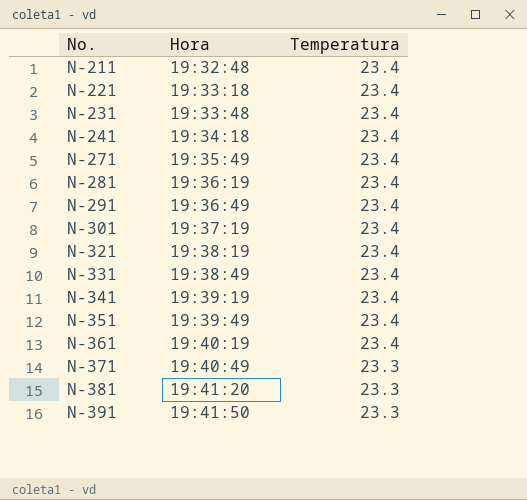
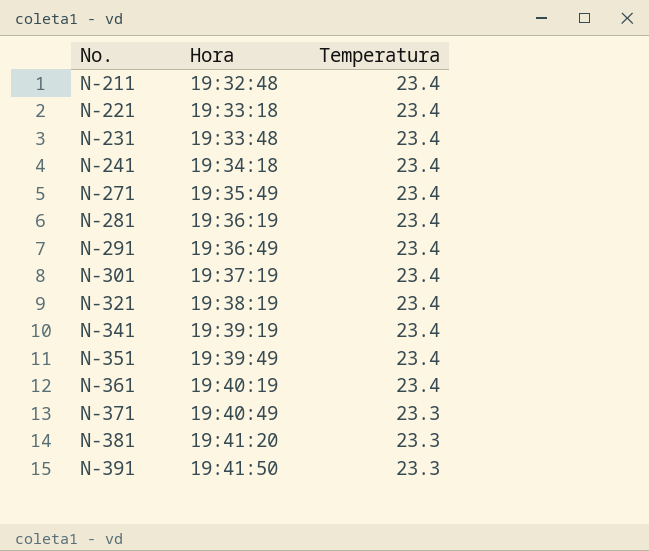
row N-331: 19:38:49 | 23.4 -> none

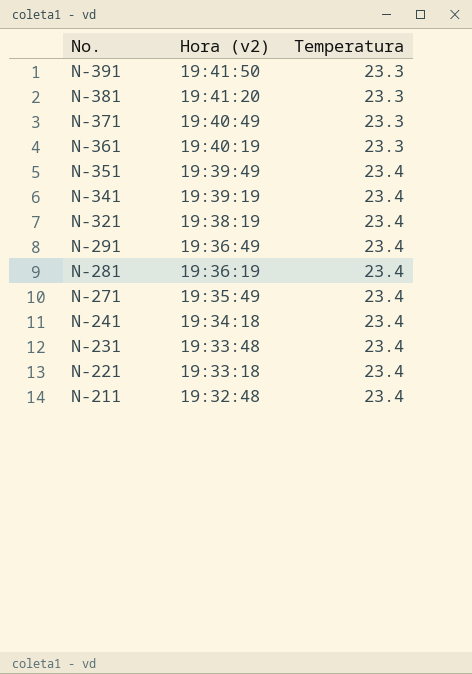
row order: No. ascending -> No. descending
column name: Hora -> Hora (v2)
row N-301: 19:37:19 | 23.4 -> none
N-361 | Temperatura: 23.4 -> 23.3

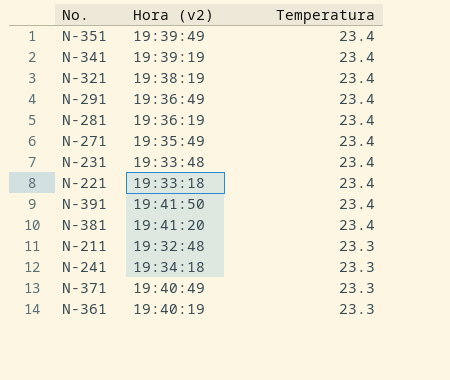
row order: No. descending -> Temperatura descending
N-391 | Temperatura: 23.3 -> 23.4
N-381 | Temperatura: 23.3 -> 23.4
N-211 | Temperatura: 23.4 -> 23.3
N-241 | Temperatura: 23.4 -> 23.3

